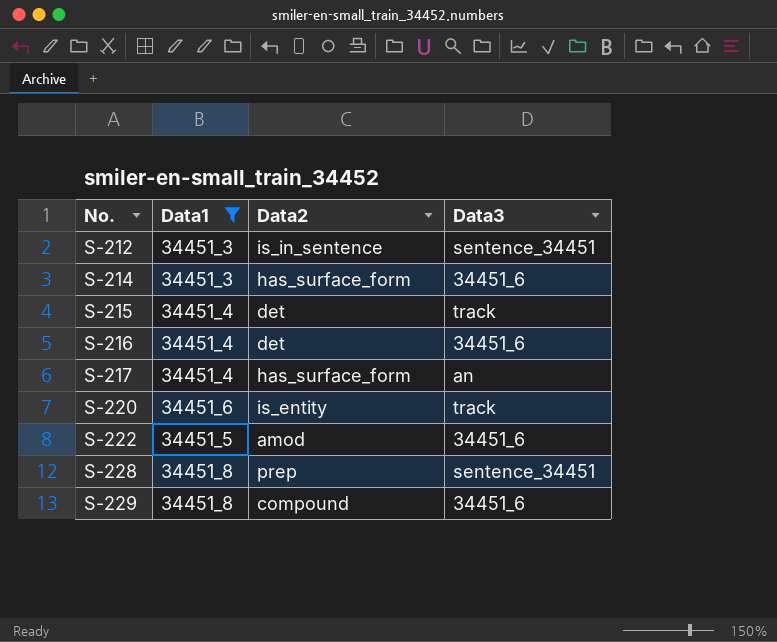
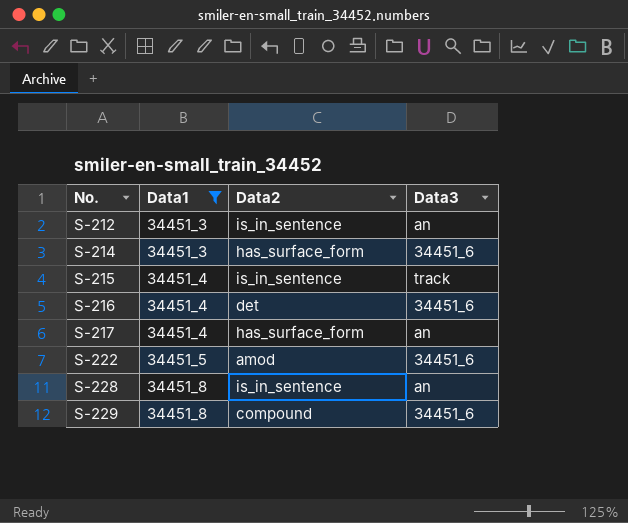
row S-220: 34451_6 | is_entity | track -> none
S-212 | Data3: sentence_34451 -> an
S-215 | Data2: det -> is_in_sentence
S-228 | Data2: prep -> is_in_sentence
S-228 | Data3: sentence_34451 -> an

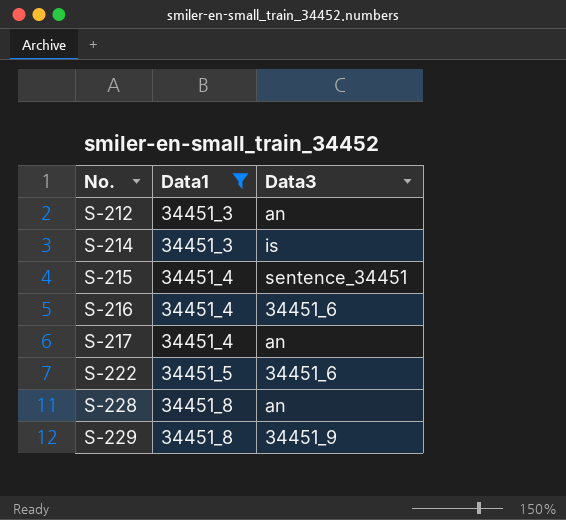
column Data2 | position: 3 -> none
S-214 | Data3: 34451_6 -> is
S-215 | Data3: track -> sentence_34451
S-229 | Data3: 34451_6 -> 34451_9

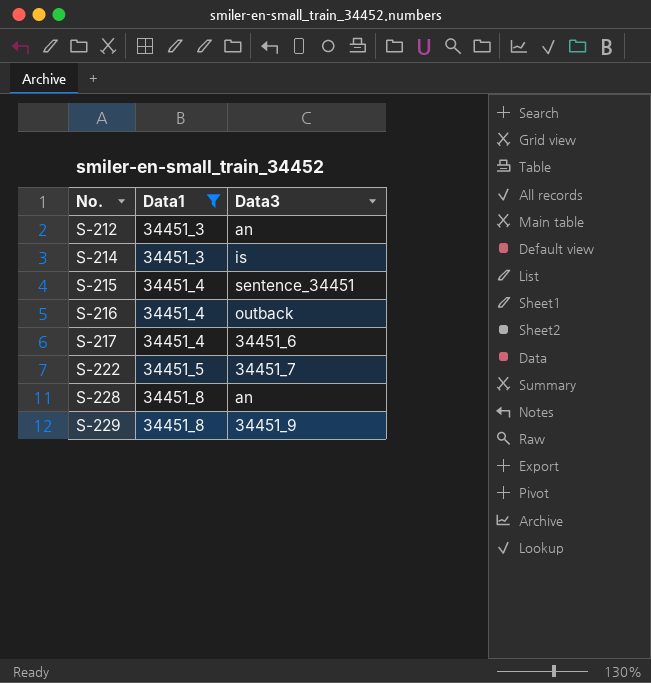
S-216 | Data3: 34451_6 -> outback
S-217 | Data3: an -> 34451_6
S-222 | Data3: 34451_6 -> 34451_7

